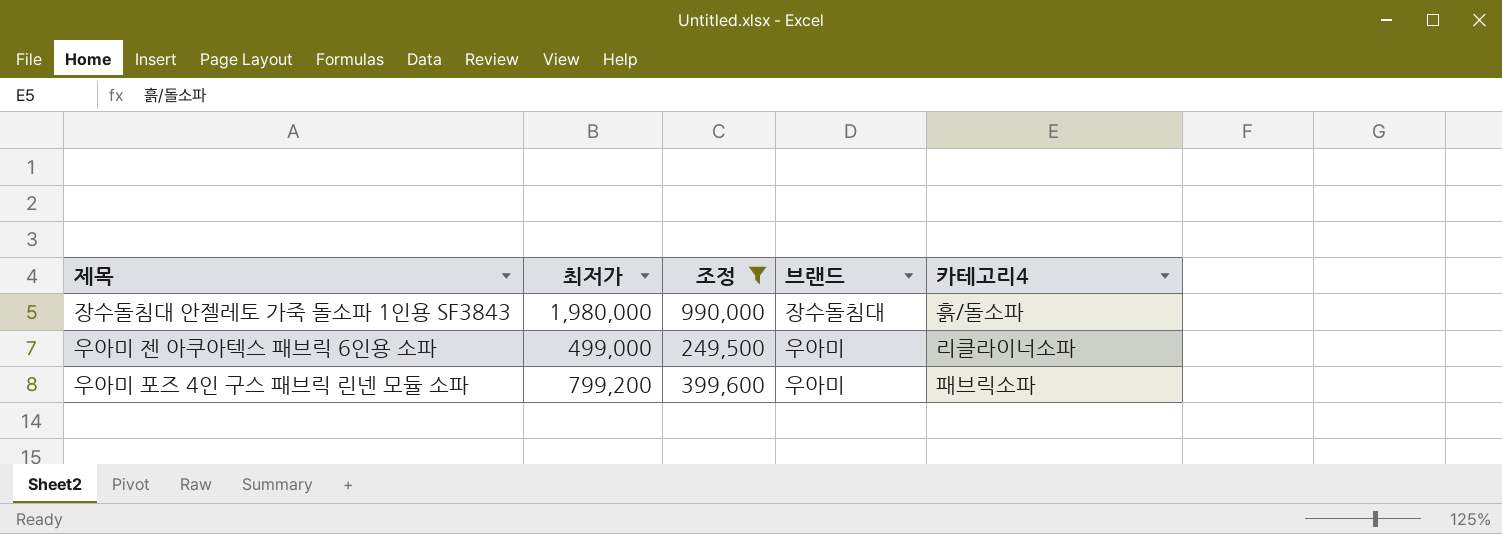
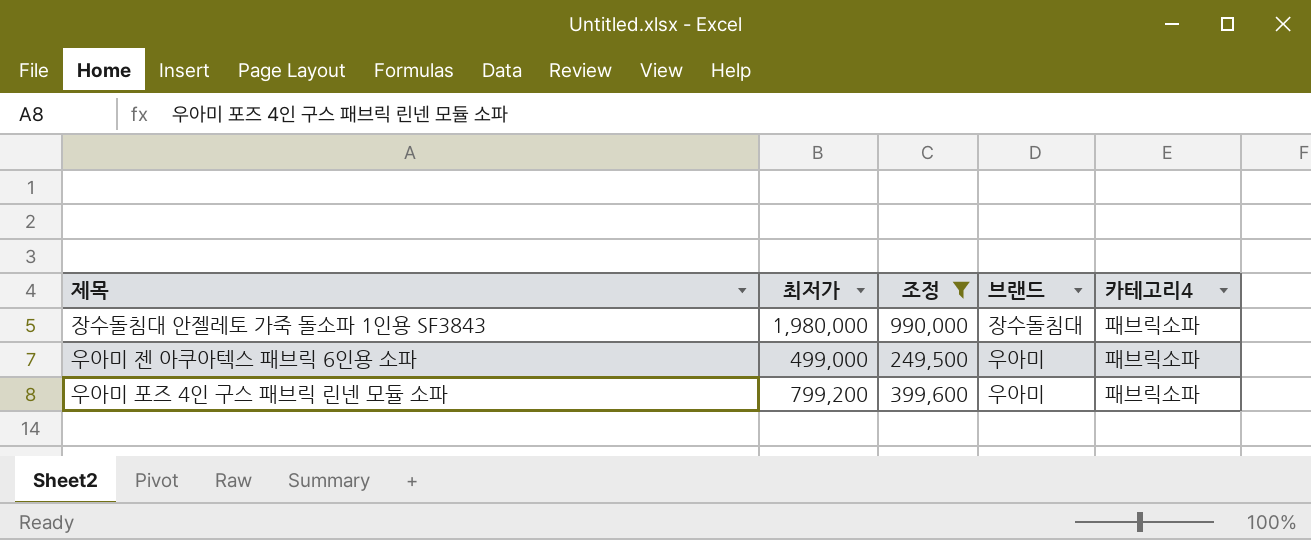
장수돌침대 안젤레토 가죽 돌소파 1인용 SF3843 | 카테고리4: 흙/돌소파 -> 패브릭소파
우아미 젠 아쿠아텍스 패브릭 6인용 소파 | 카테고리4: 리클라이너소파 -> 패브릭소파

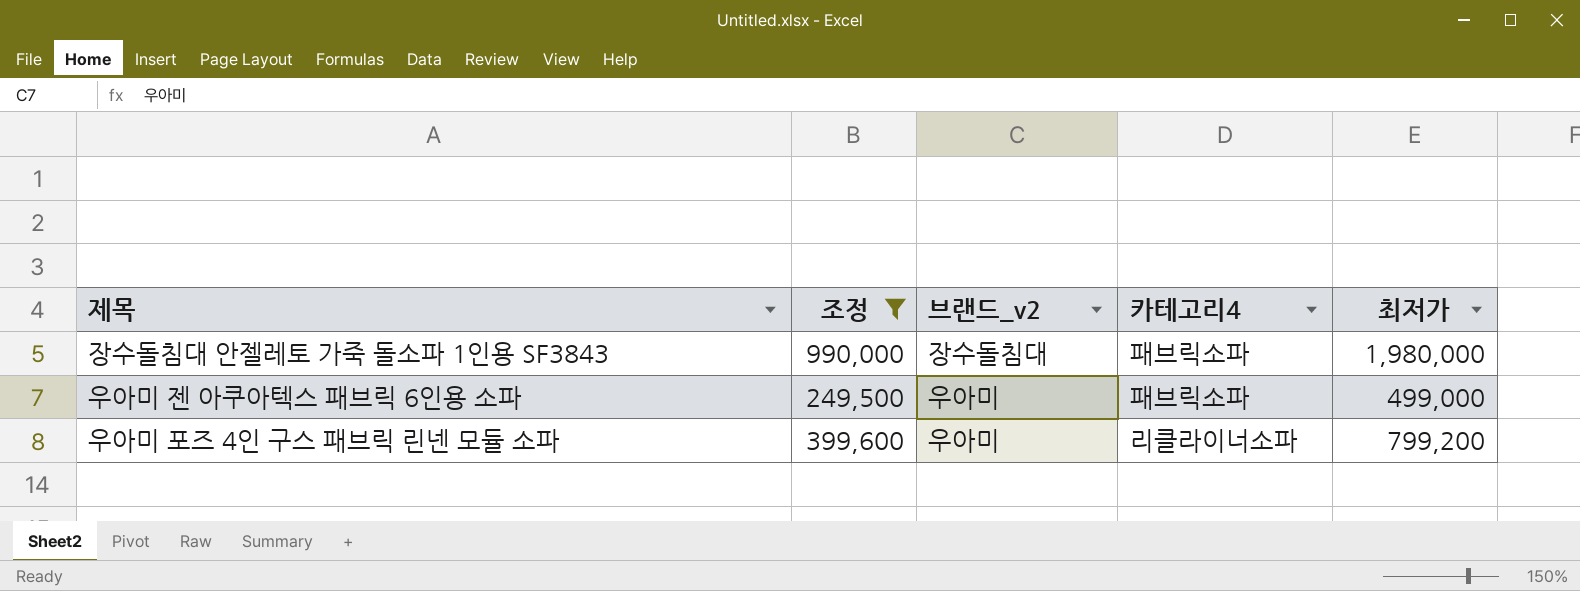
column name: 브랜드 -> 브랜드_v2
column 최저가 | position: 2 -> 5
우아미 포즈 4인 구스 패브릭 린넨 모듈 소파 | 카테고리4: 패브릭소파 -> 리클라이너소파

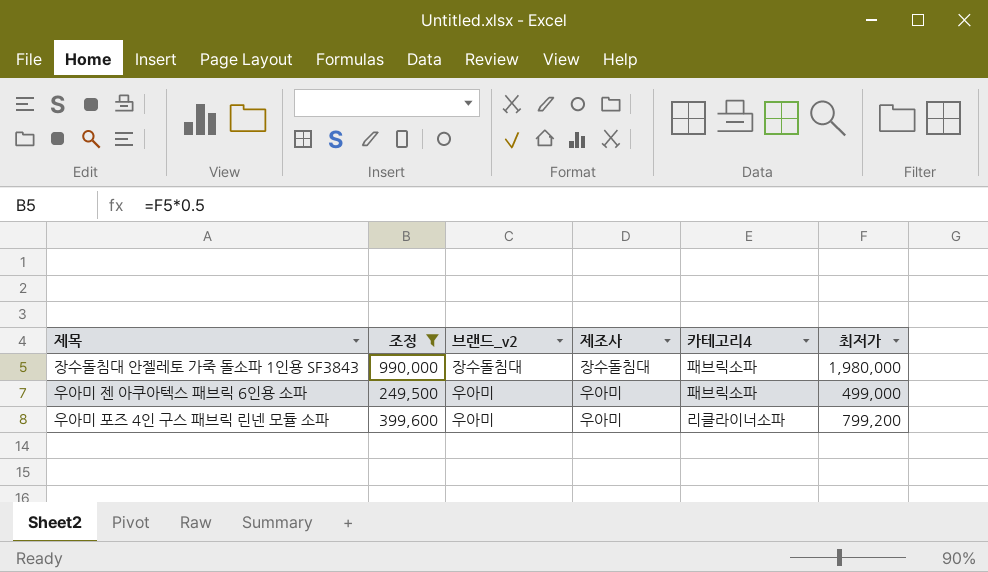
column 제조사 | position: none -> 4

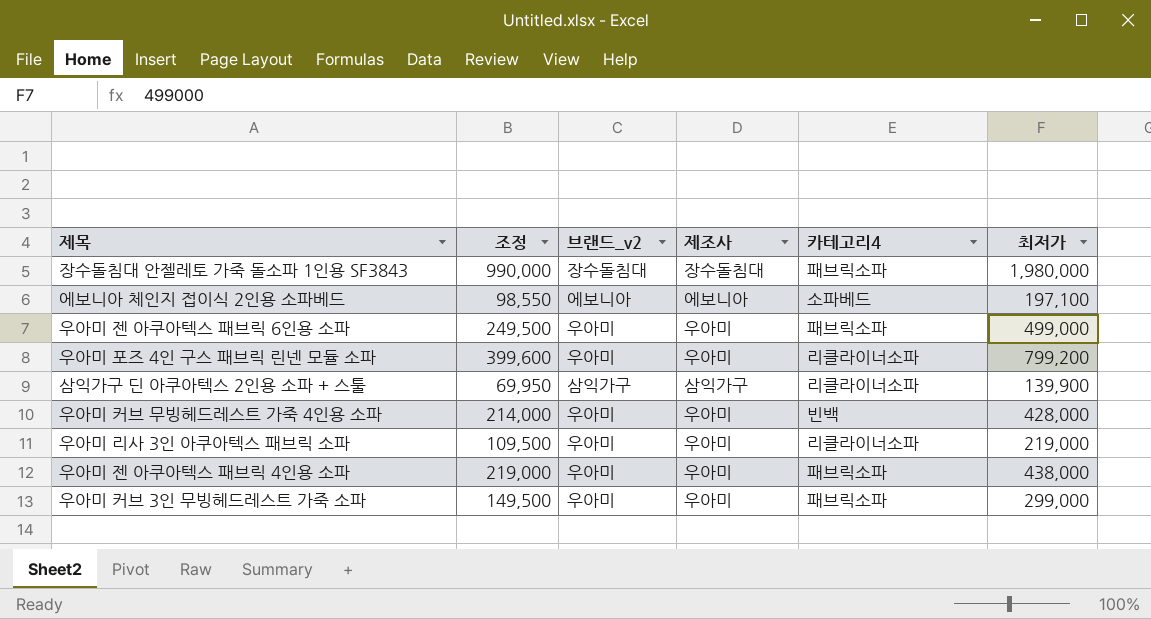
filter: 조정 >= 249,500 -> none

